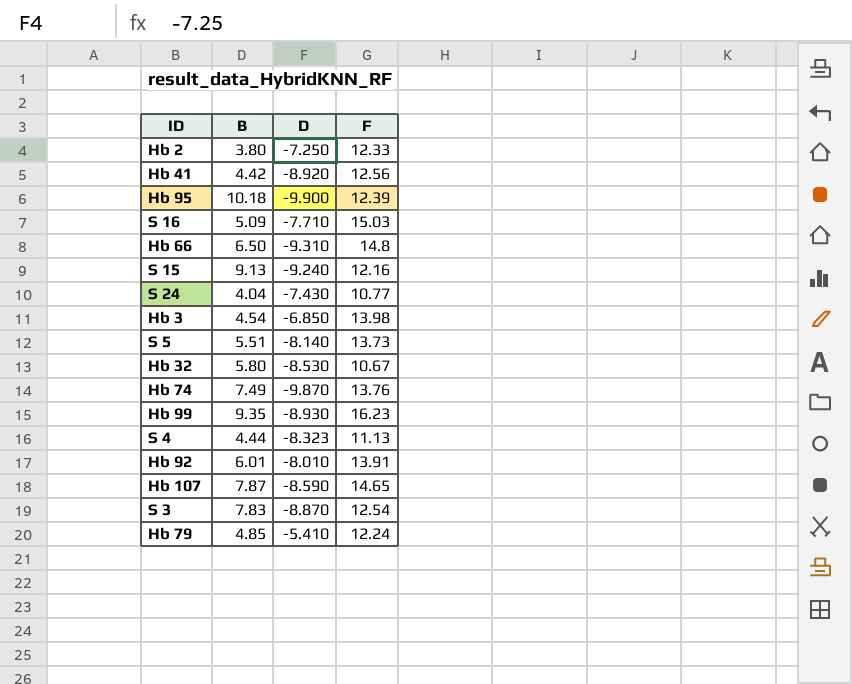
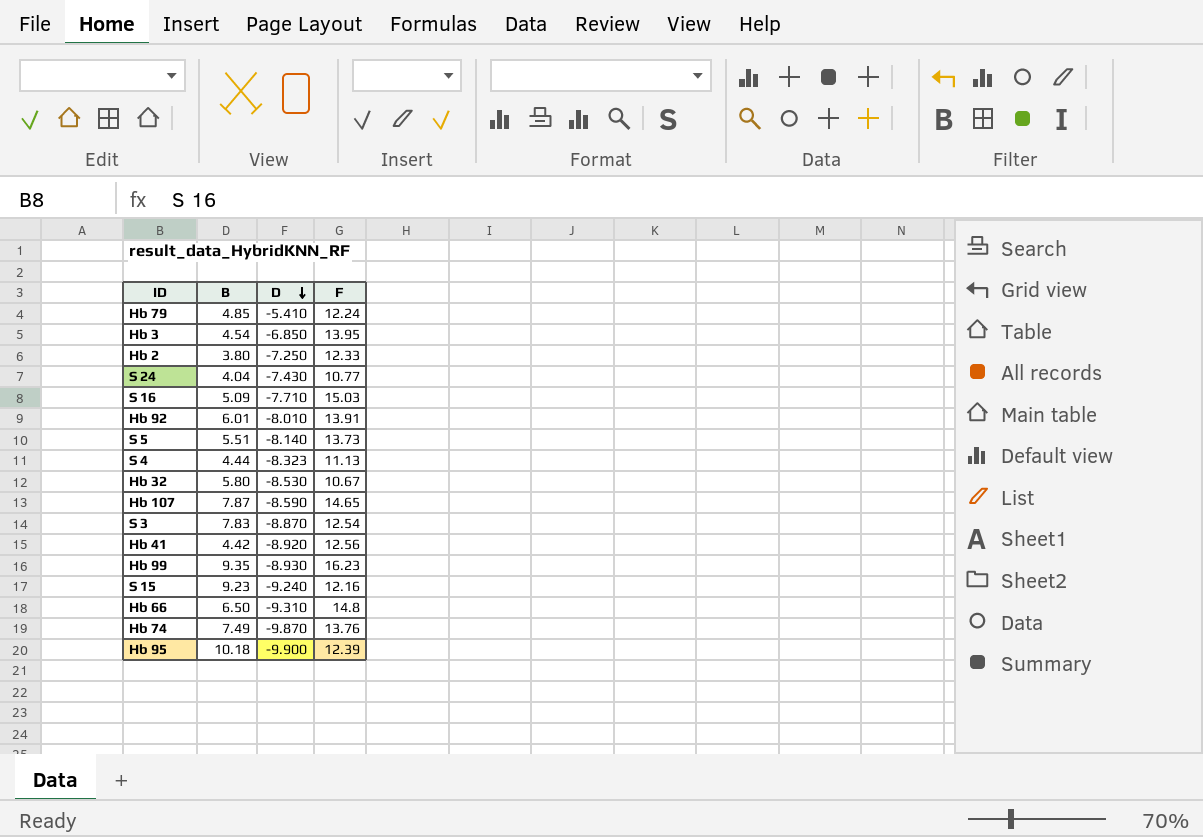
row order: none -> D descending
Hb 3 | F: 13.98 -> 13.95
S 15 | B: 9.13 -> 9.23

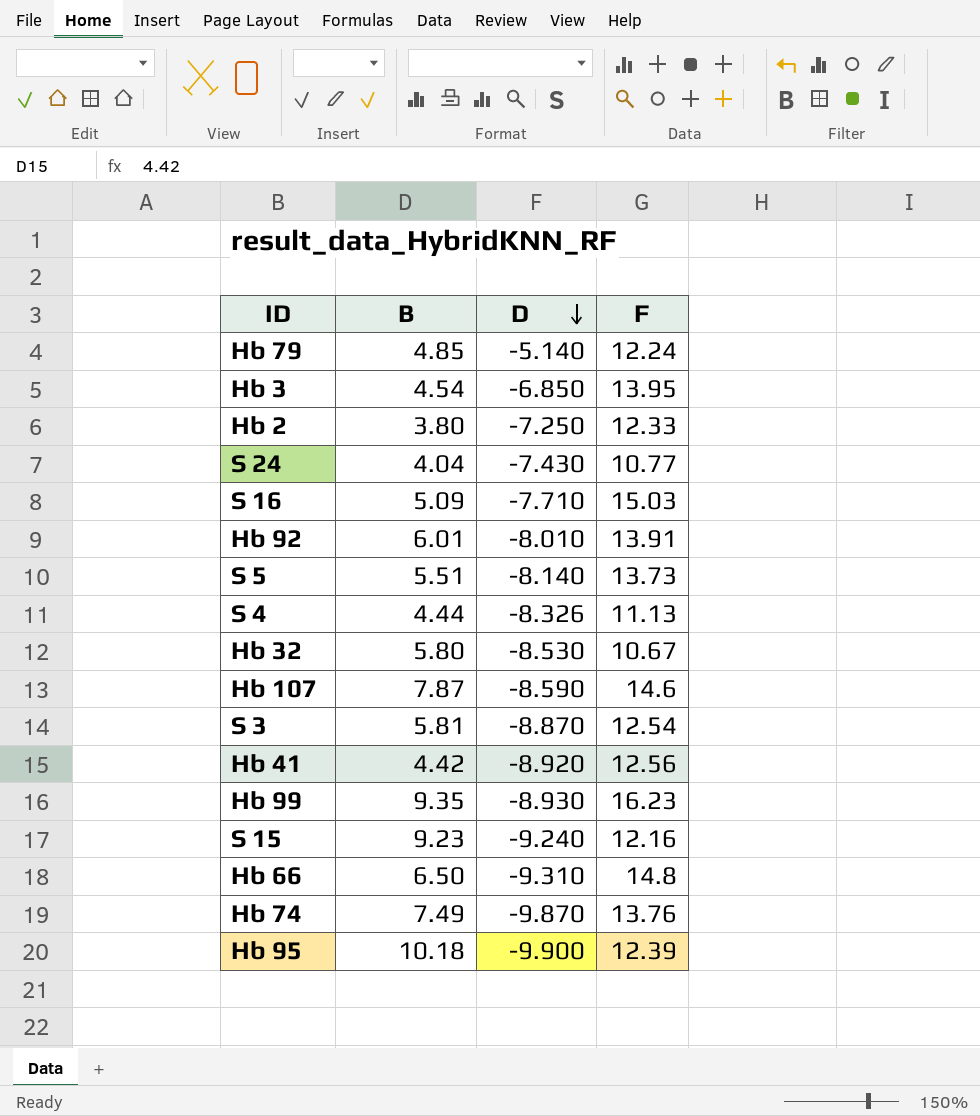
Hb 79 | D: -5.410 -> -5.140
S 4 | D: -8.323 -> -8.326
Hb 107 | F: 14.65 -> 14.6
S 3 | B: 7.83 -> 5.81

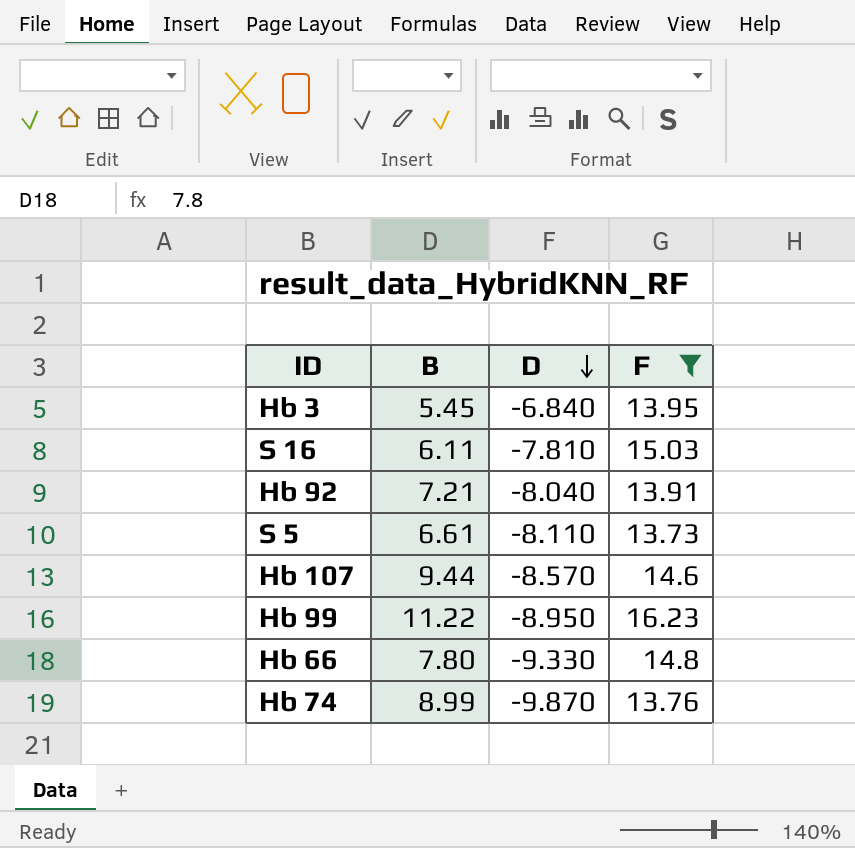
filter: none -> F >= 13.73
Hb 3 | B: 4.54 -> 5.45
Hb 3 | D: -6.850 -> -6.840
S 16 | B: 5.09 -> 6.11
S 16 | D: -7.710 -> -7.810
Hb 92 | B: 6.01 -> 7.21
Hb 92 | D: -8.010 -> -8.040
S 5 | B: 5.51 -> 6.61
S 5 | D: -8.140 -> -8.110
Hb 107 | B: 7.87 -> 9.44
Hb 107 | D: -8.590 -> -8.570
Hb 99 | B: 9.35 -> 11.22
Hb 99 | D: -8.930 -> -8.950
Hb 66 | B: 6.50 -> 7.80
Hb 66 | D: -9.310 -> -9.330
Hb 74 | B: 7.49 -> 8.99

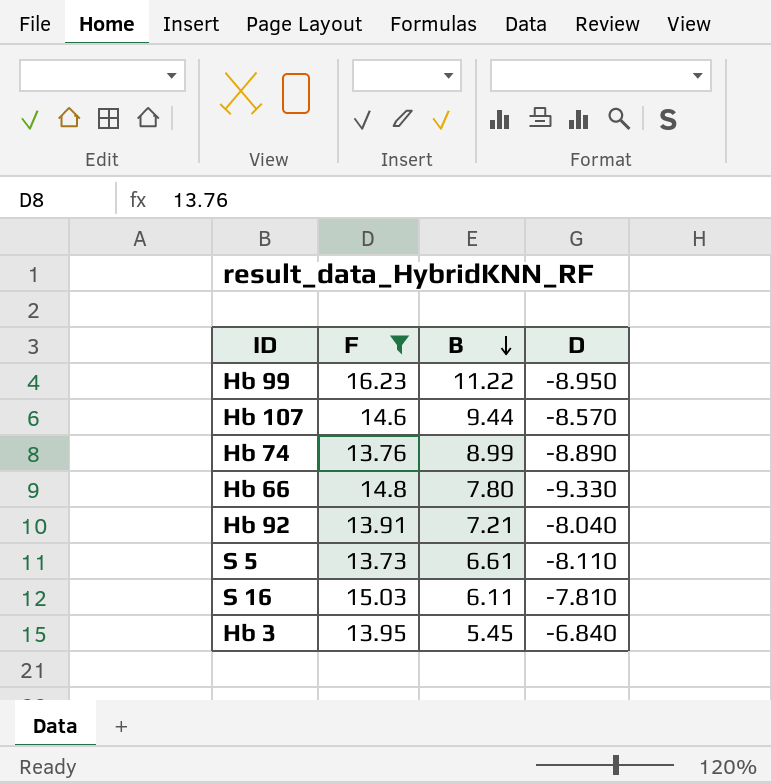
row order: D descending -> B descending
column F | position: 4 -> 2
Hb 74 | D: -9.870 -> -8.890

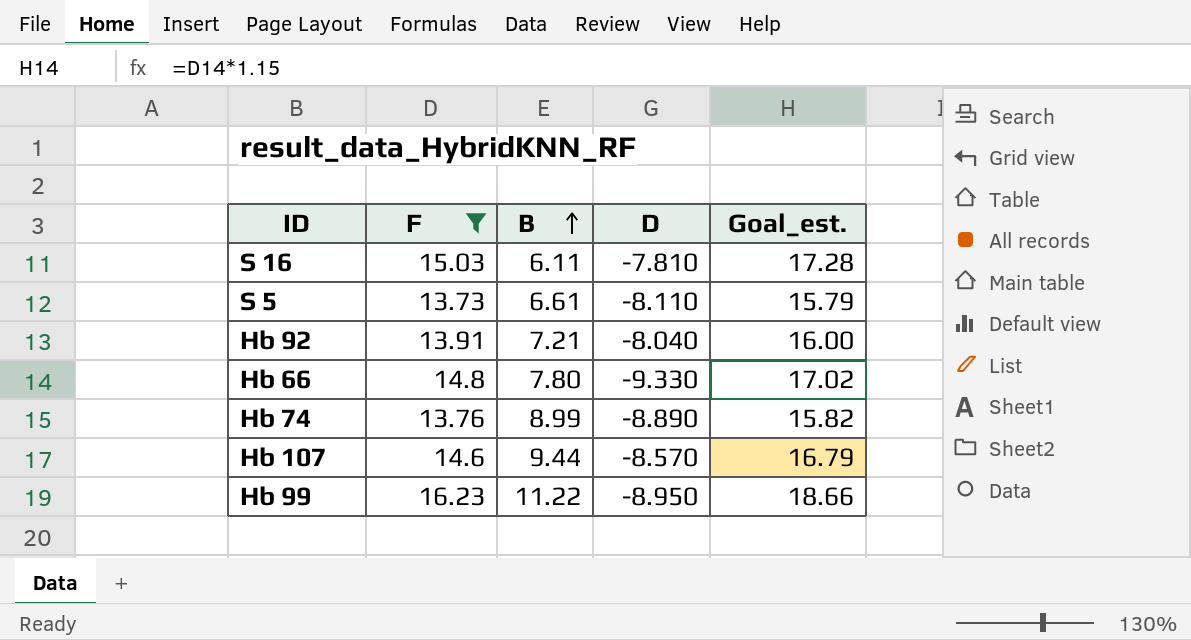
row order: B descending -> B ascending
column Goal_est. | formula: none -> [F] * 1.15
row Hb 3: 13.95 | 5.45 | -6.840 -> none

